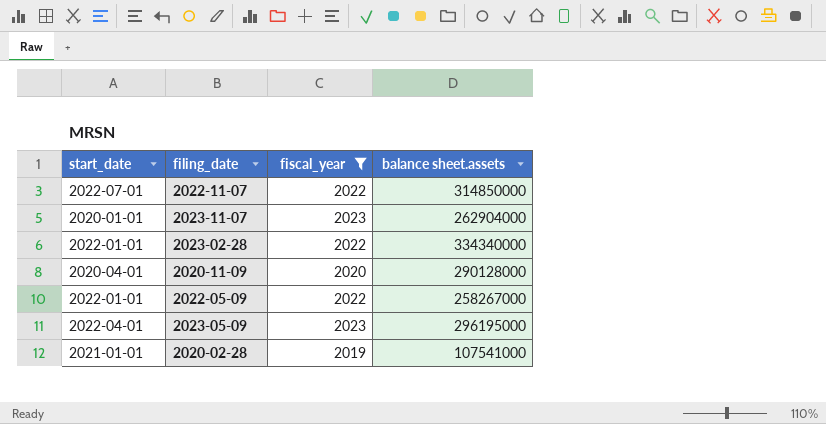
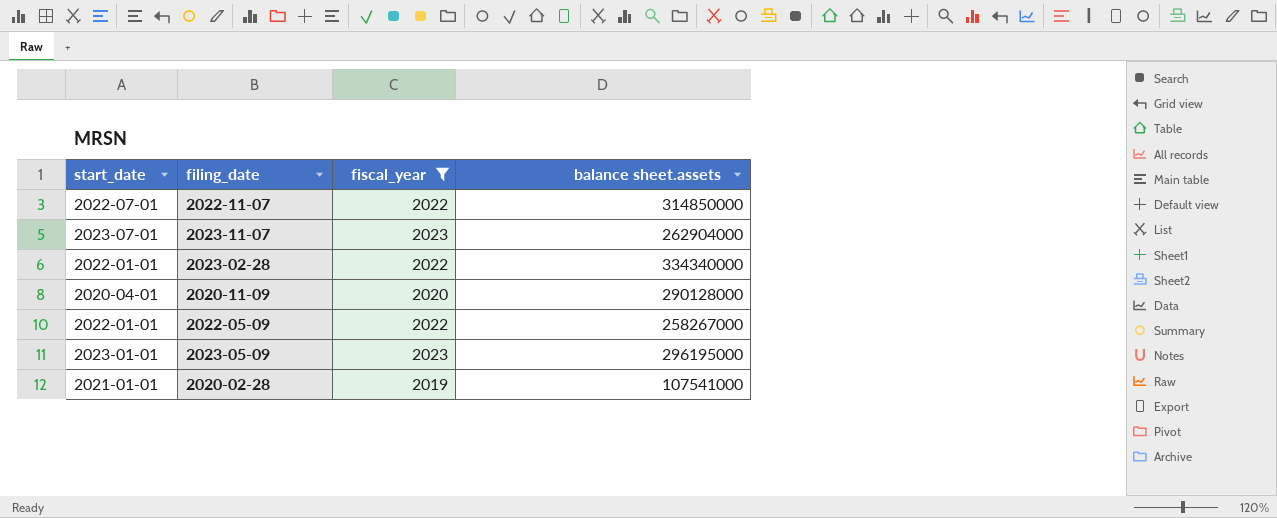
2023-11-07 | start_date: 2020-01-01 -> 2023-07-01
2023-05-09 | start_date: 2022-04-01 -> 2023-01-01

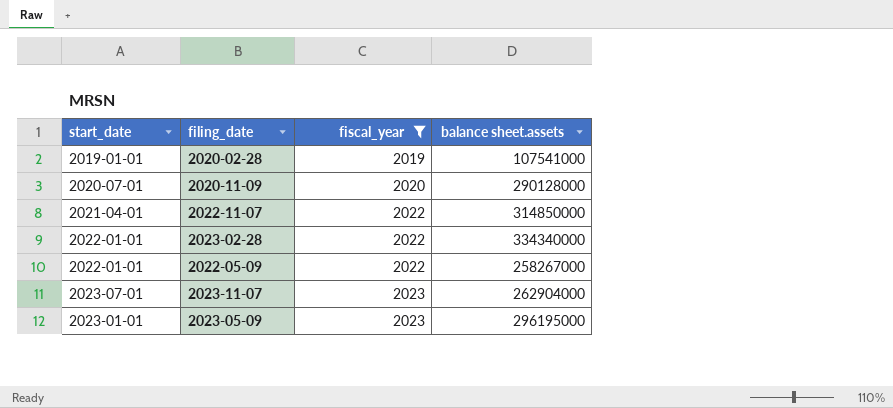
row order: none -> fiscal_year ascending
2020-02-28 | start_date: 2021-01-01 -> 2019-01-01
2020-11-09 | start_date: 2020-04-01 -> 2020-07-01
2022-11-07 | start_date: 2022-07-01 -> 2021-04-01

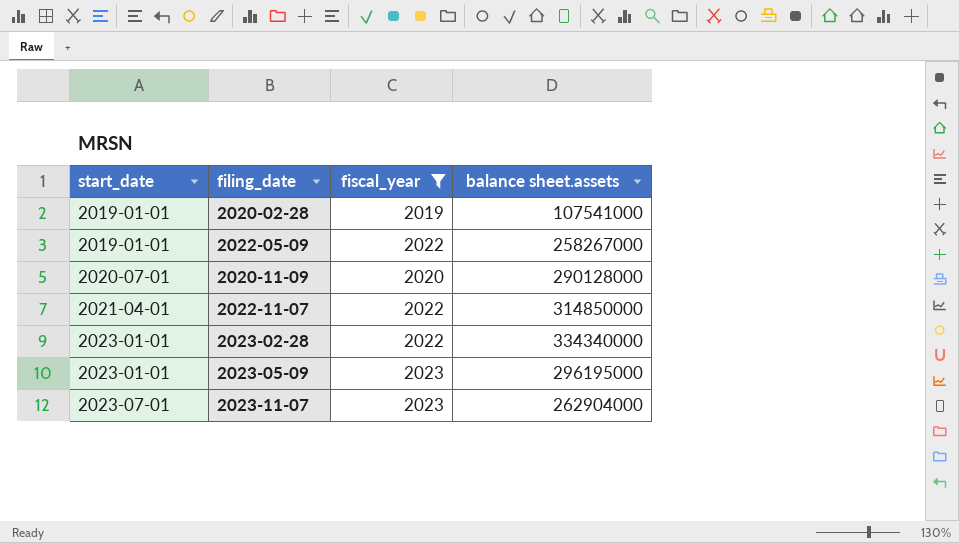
row order: fiscal_year ascending -> start_date ascending
2022-05-09 | start_date: 2022-01-01 -> 2019-01-01
2023-02-28 | start_date: 2022-01-01 -> 2023-01-01

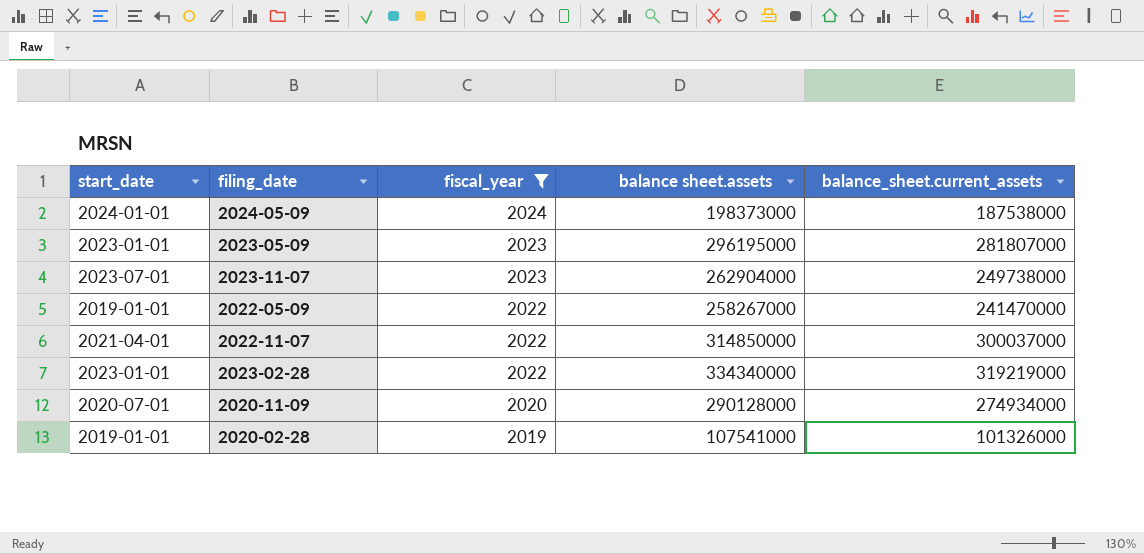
row order: start_date ascending -> fiscal_year descending
column balance_sheet.current_assets | position: none -> 5
row 2024-05-09: none -> 2024-01-01 | 2024 | 198373000 | 187538000

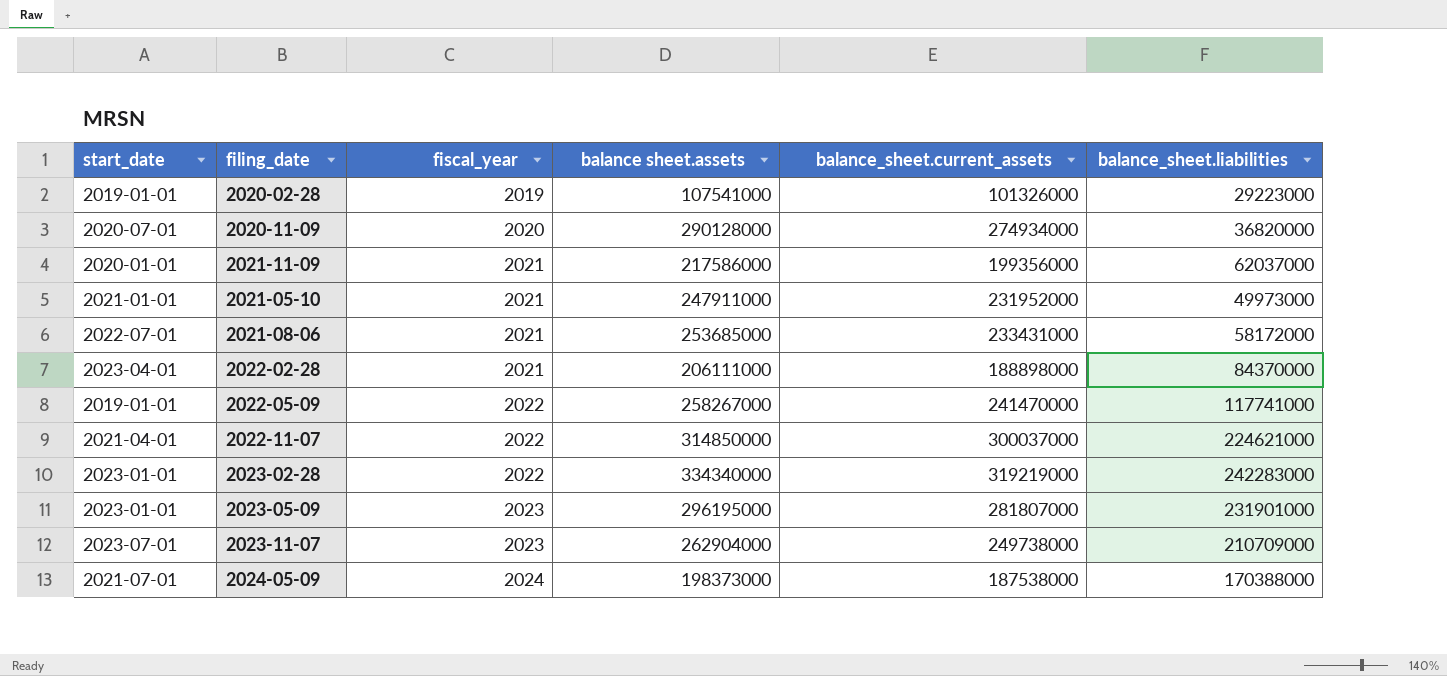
filter: fiscal_year != 2021 -> none
row order: fiscal_year descending -> fiscal_year ascending
column balance_sheet.liabilities | position: none -> 6
2024-05-09 | start_date: 2024-01-01 -> 2021-07-01

